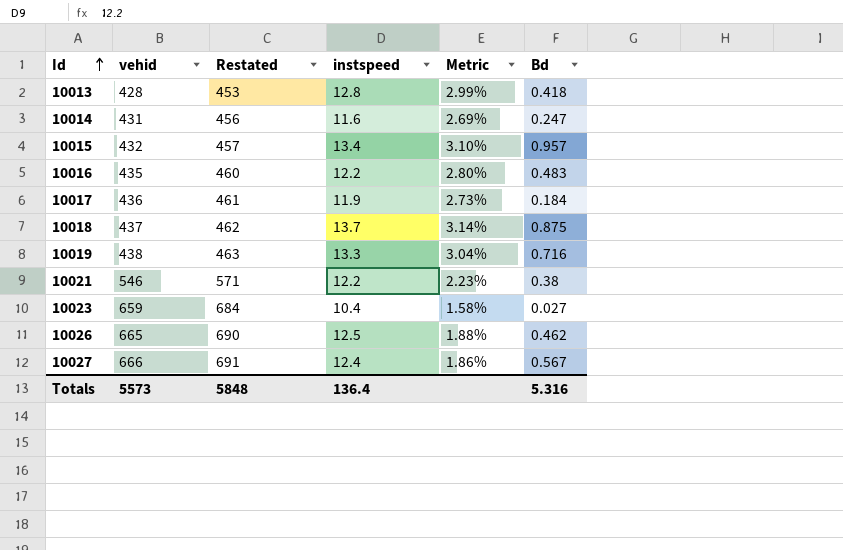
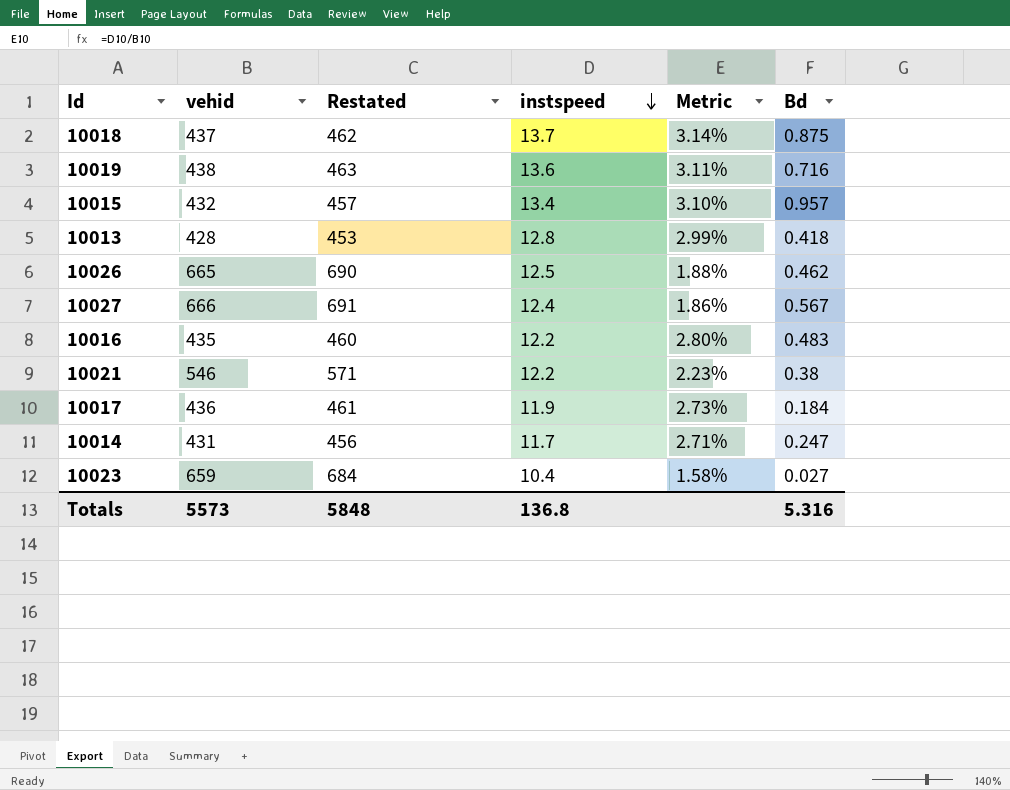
row order: Id ascending -> instspeed descending
10019 | instspeed: 13.3 -> 13.6
10019 | Metric: 3.04% -> 3.11%
10014 | instspeed: 11.6 -> 11.7
10014 | Metric: 2.69% -> 2.71%
Totals | instspeed: 136.4 -> 136.8

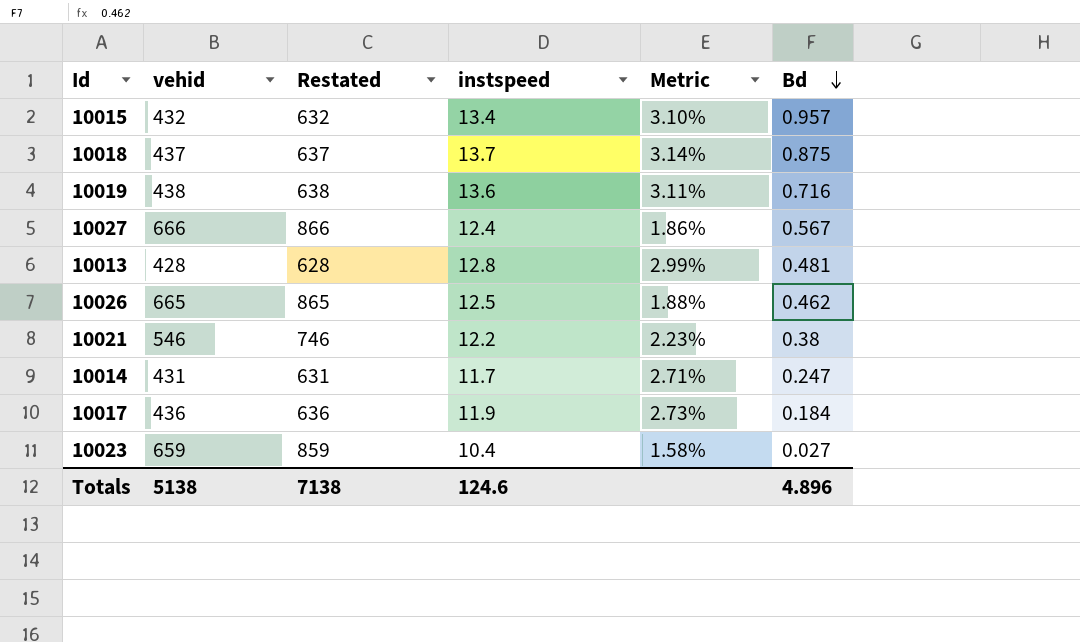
row order: instspeed descending -> Bd descending
column Restated | formula: [vehid] + 25 -> [vehid] + 200
row 10016: 435 | 460 | 12.2 | 2.80% | 0.483 -> none
10013 | Bd: 0.418 -> 0.481
Totals | vehid: 5573 -> 5138
Totals | Restated: 5848 -> 7138
Totals | instspeed: 136.8 -> 124.6
Totals | Bd: 5.316 -> 4.896

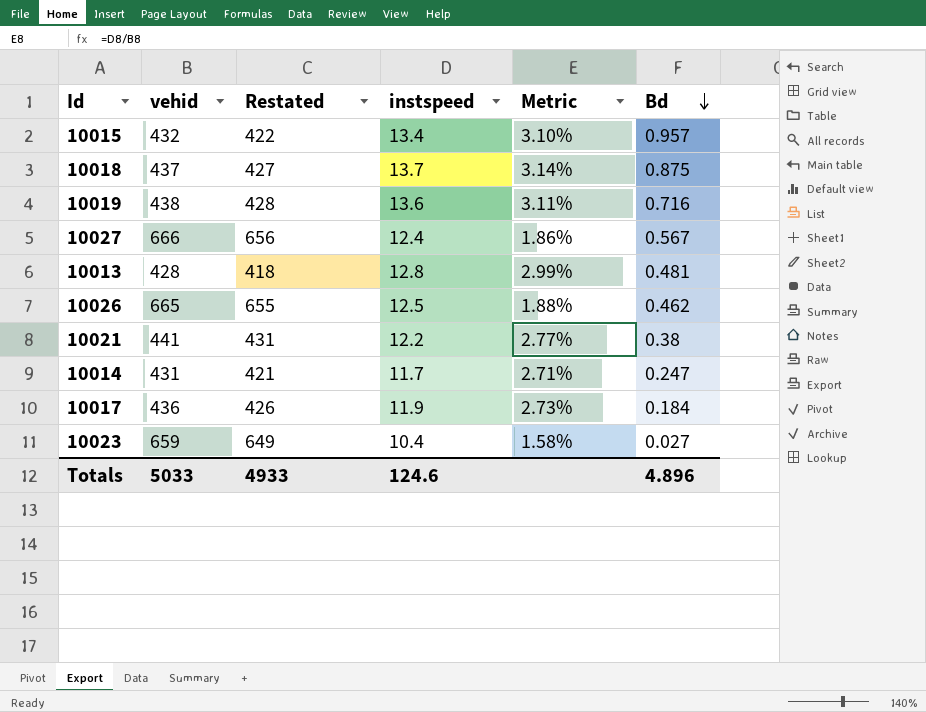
column Restated | formula: [vehid] + 200 -> [vehid] - 10
10021 | vehid: 546 -> 441
10021 | Metric: 2.23% -> 2.77%
Totals | vehid: 5138 -> 5033
Totals | Restated: 7138 -> 4933

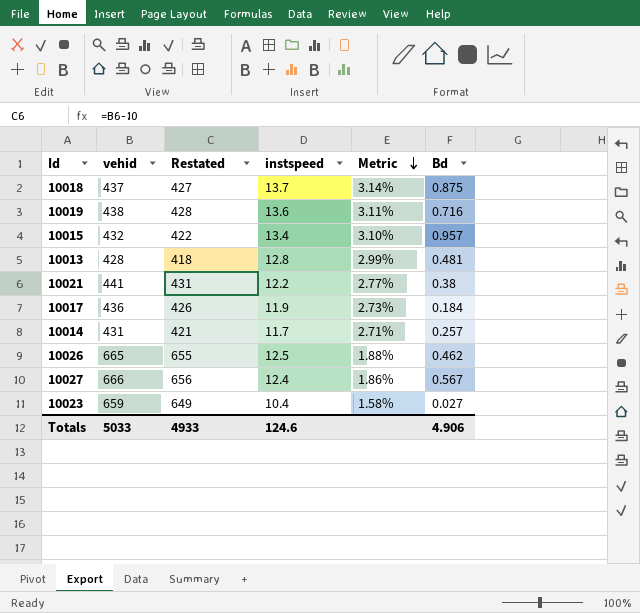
row order: Bd descending -> Metric descending
10014 | Bd: 0.247 -> 0.257
Totals | Bd: 4.896 -> 4.906

